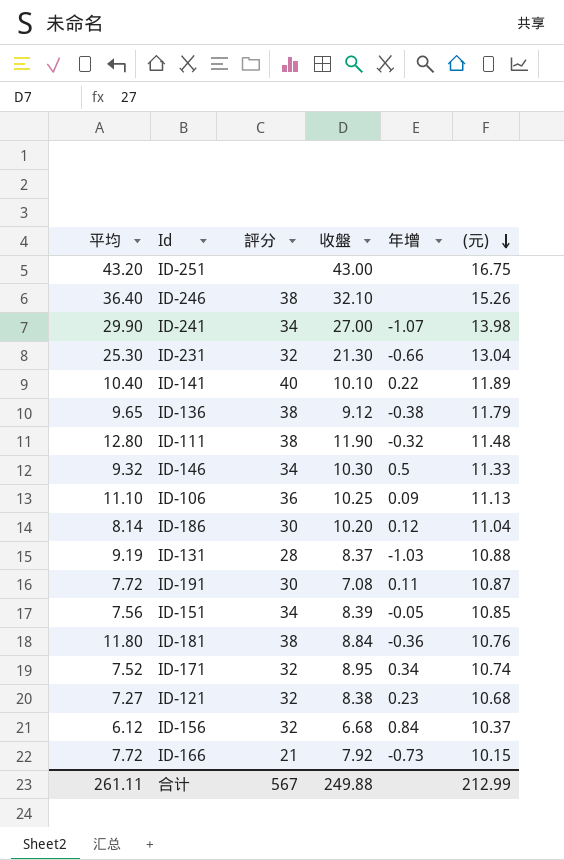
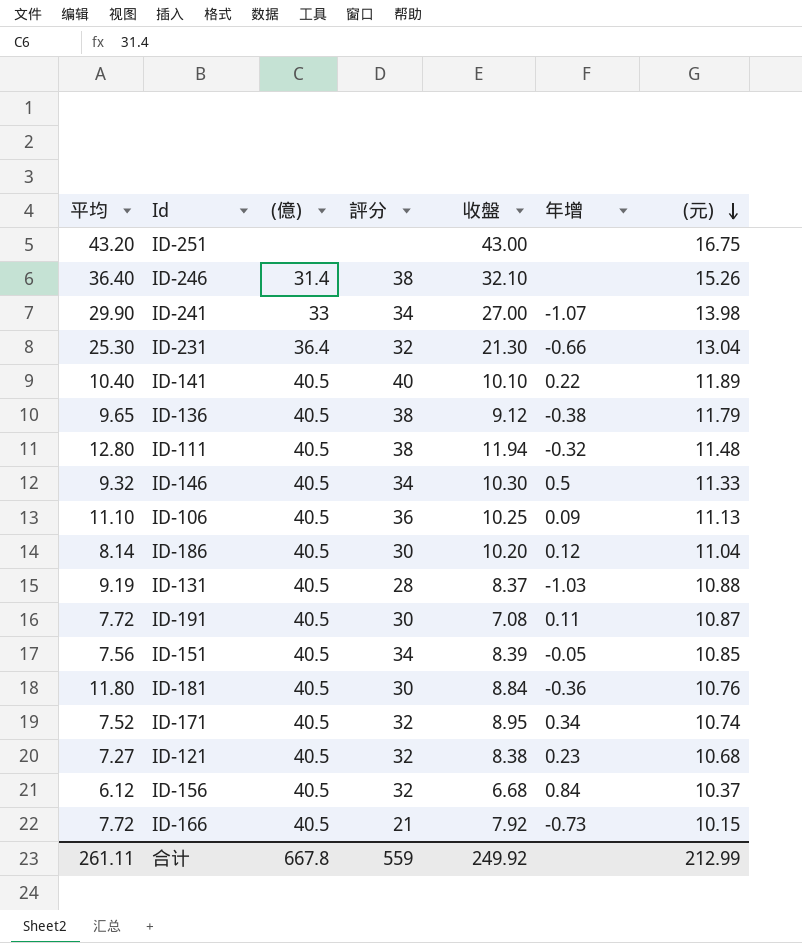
column (億) | position: none -> 3
ID-111 | 收盤: 11.90 -> 11.94
ID-181 | 評分: 38 -> 30
合计 | 評分: 567 -> 559
合计 | 收盤: 249.88 -> 249.92

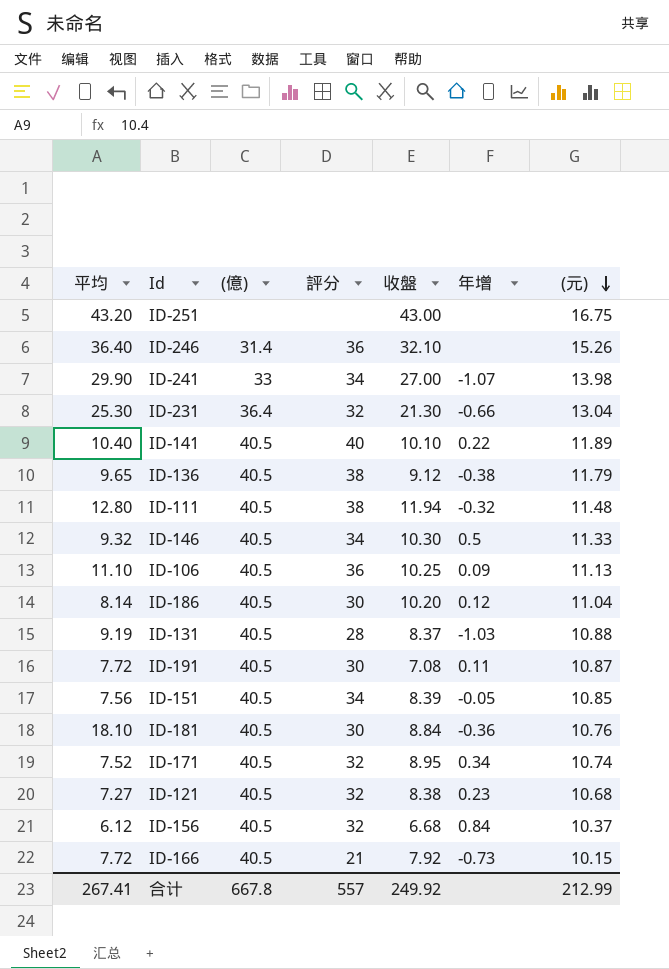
ID-246 | 評分: 38 -> 36
ID-181 | 平均: 11.80 -> 18.10
合计 | 平均: 261.11 -> 267.41
合计 | 評分: 559 -> 557

